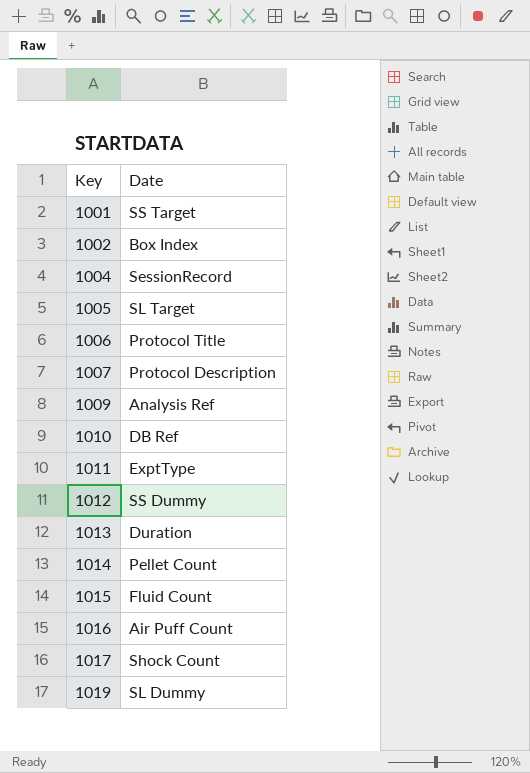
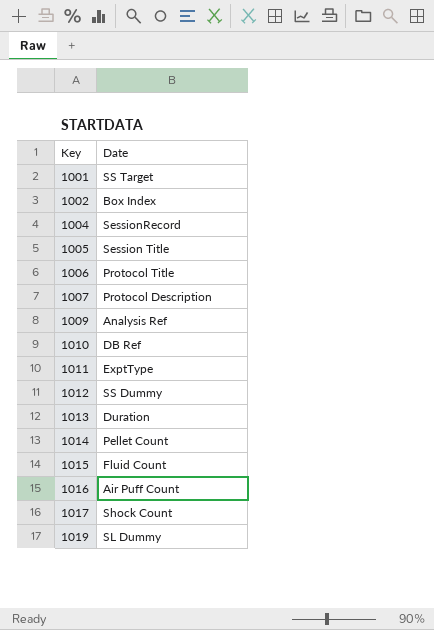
1005 | Date: SL Target -> Session Title

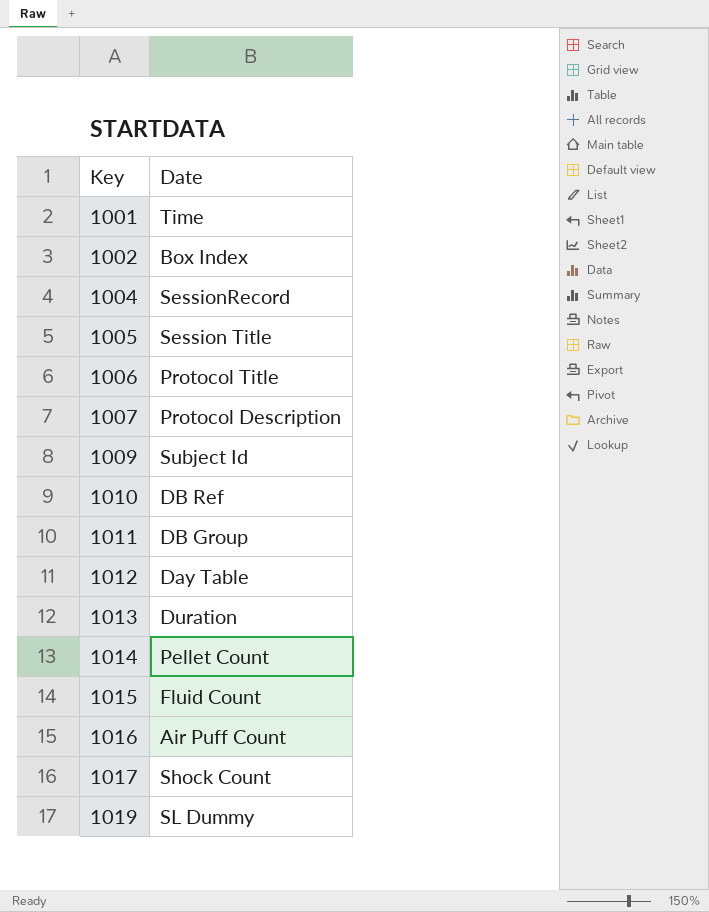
1001 | Date: SS Target -> Time
1009 | Date: Analysis Ref -> Subject Id
1011 | Date: ExptType -> DB Group
1012 | Date: SS Dummy -> Day Table

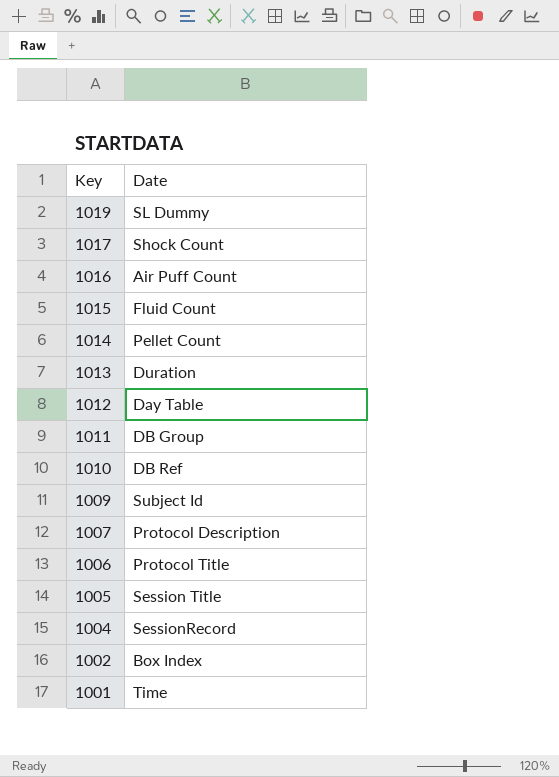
row order: Key ascending -> Key descending

